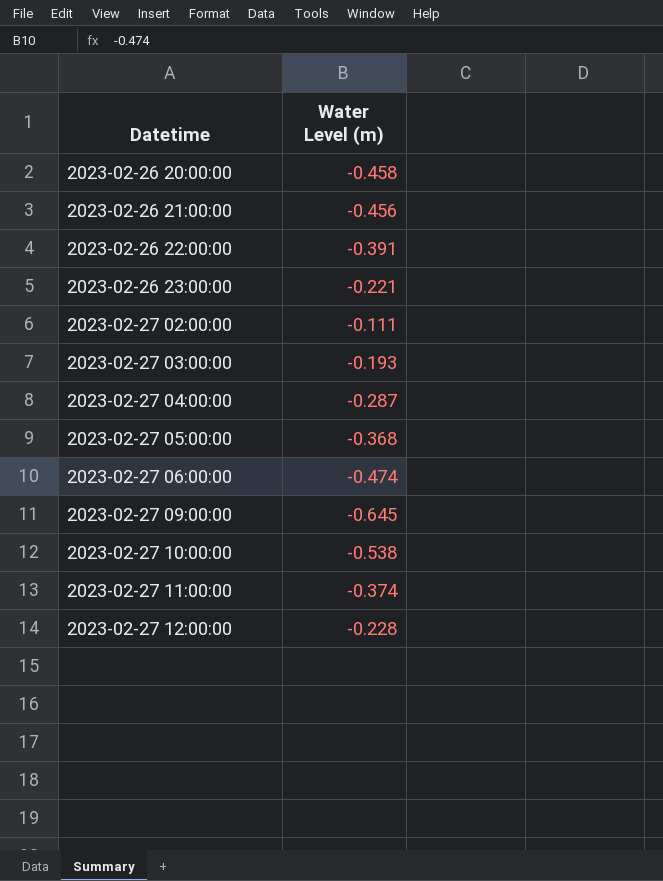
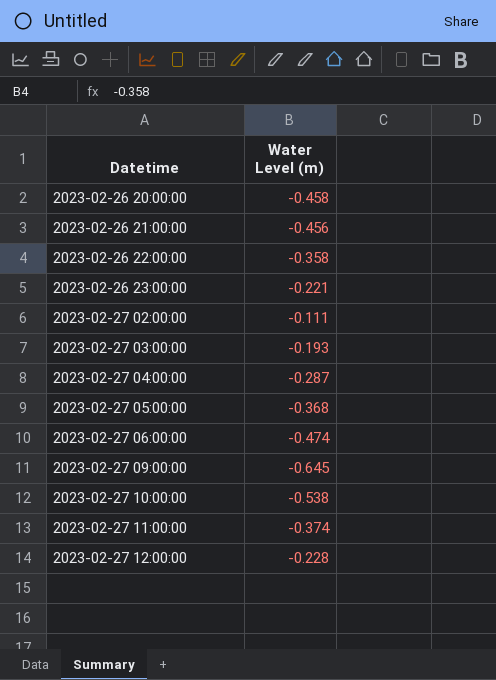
2023-02-26 22:00:00 | Water Level (m): -0.391 -> -0.358

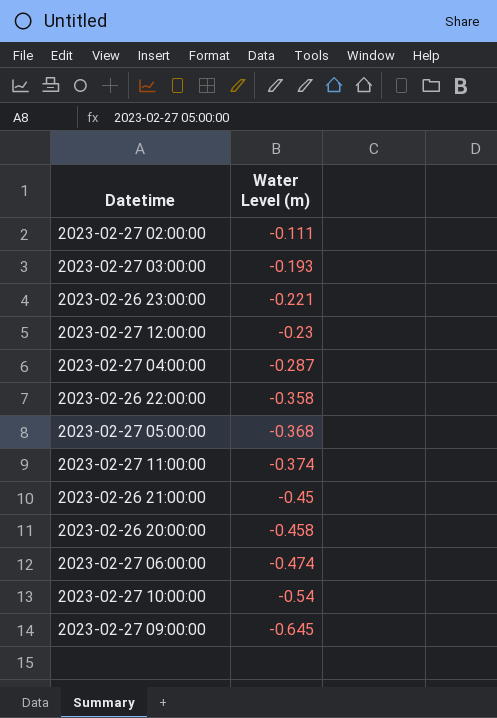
row order: Datetime ascending -> Water Level (m) descending
2023-02-27 12:00:00 | Water Level (m): -0.228 -> -0.23
2023-02-26 21:00:00 | Water Level (m): -0.456 -> -0.45
2023-02-27 10:00:00 | Water Level (m): -0.538 -> -0.54

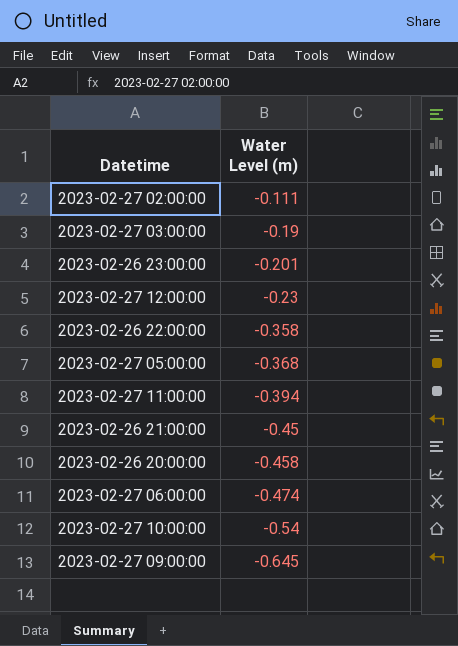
row 2023-02-27 04:00:00: -0.287 -> none
2023-02-27 03:00:00 | Water Level (m): -0.193 -> -0.19
2023-02-26 23:00:00 | Water Level (m): -0.221 -> -0.201
2023-02-27 11:00:00 | Water Level (m): -0.374 -> -0.394

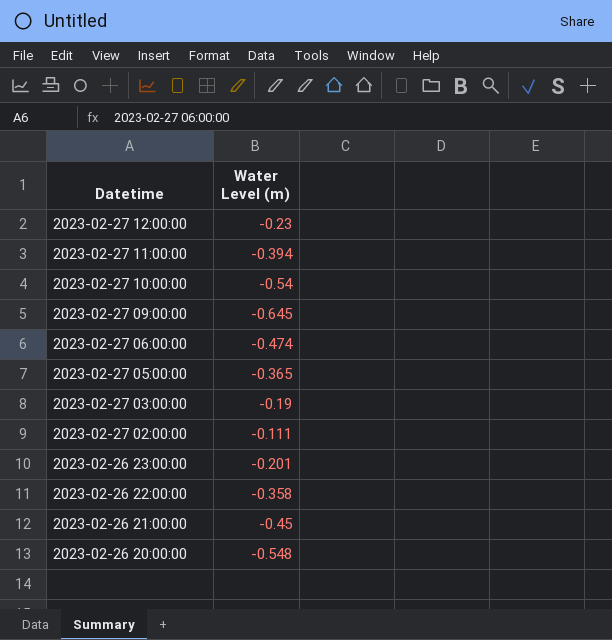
row order: Water Level (m) descending -> Datetime descending
2023-02-27 05:00:00 | Water Level (m): -0.368 -> -0.365
2023-02-26 20:00:00 | Water Level (m): -0.458 -> -0.548

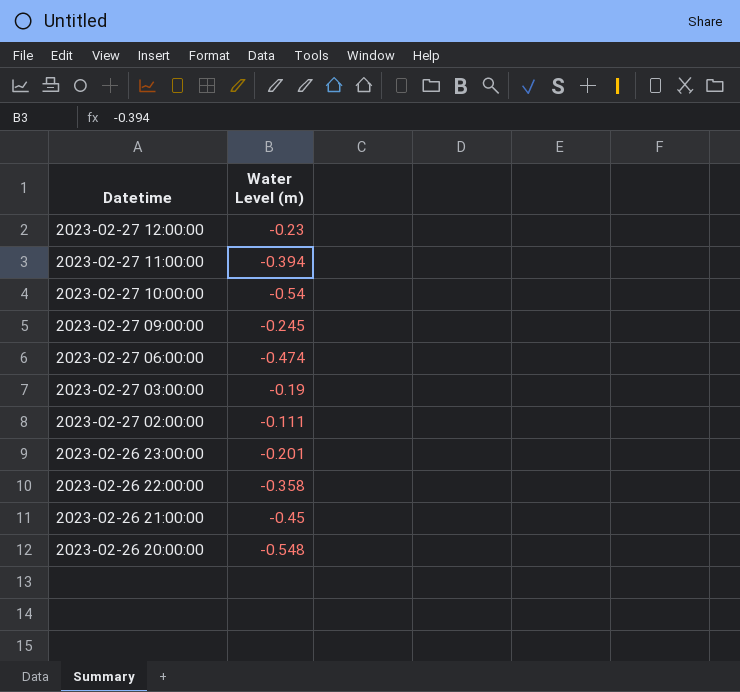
row 2023-02-27 05:00:00: -0.365 -> none
2023-02-27 09:00:00 | Water Level (m): -0.645 -> -0.245

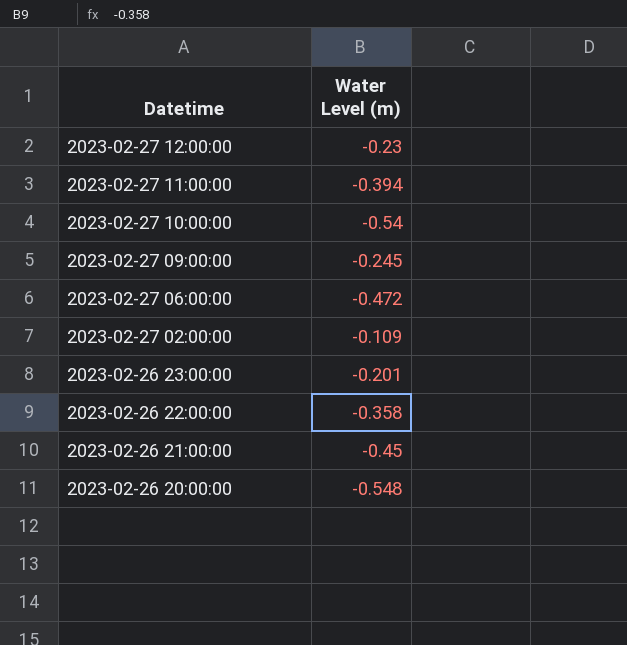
row 2023-02-27 03:00:00: -0.19 -> none
2023-02-27 06:00:00 | Water Level (m): -0.474 -> -0.472
2023-02-27 02:00:00 | Water Level (m): -0.111 -> -0.109

